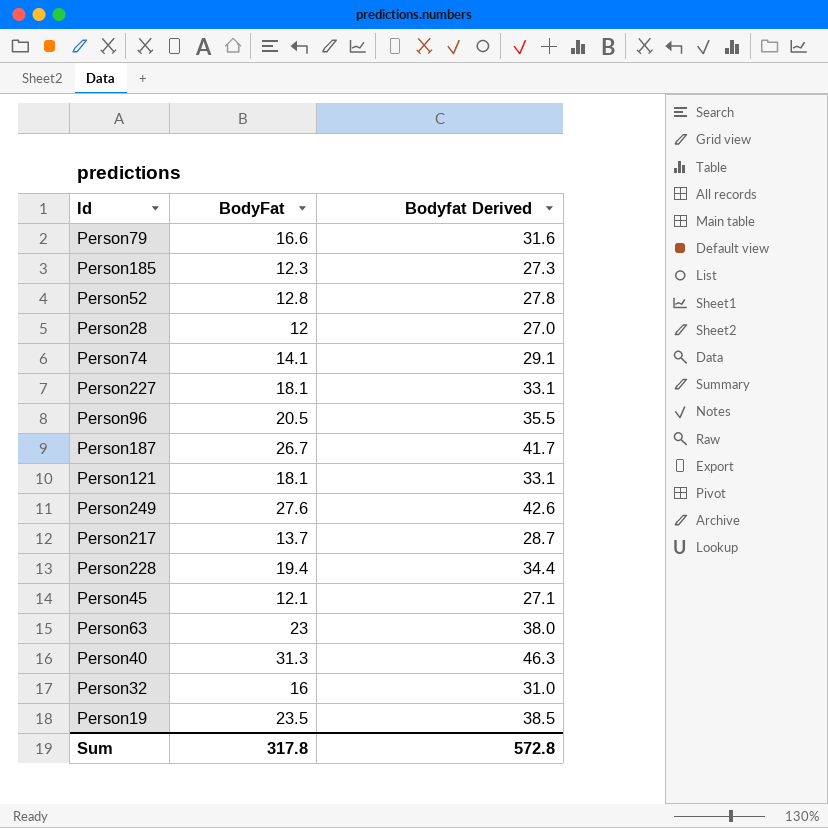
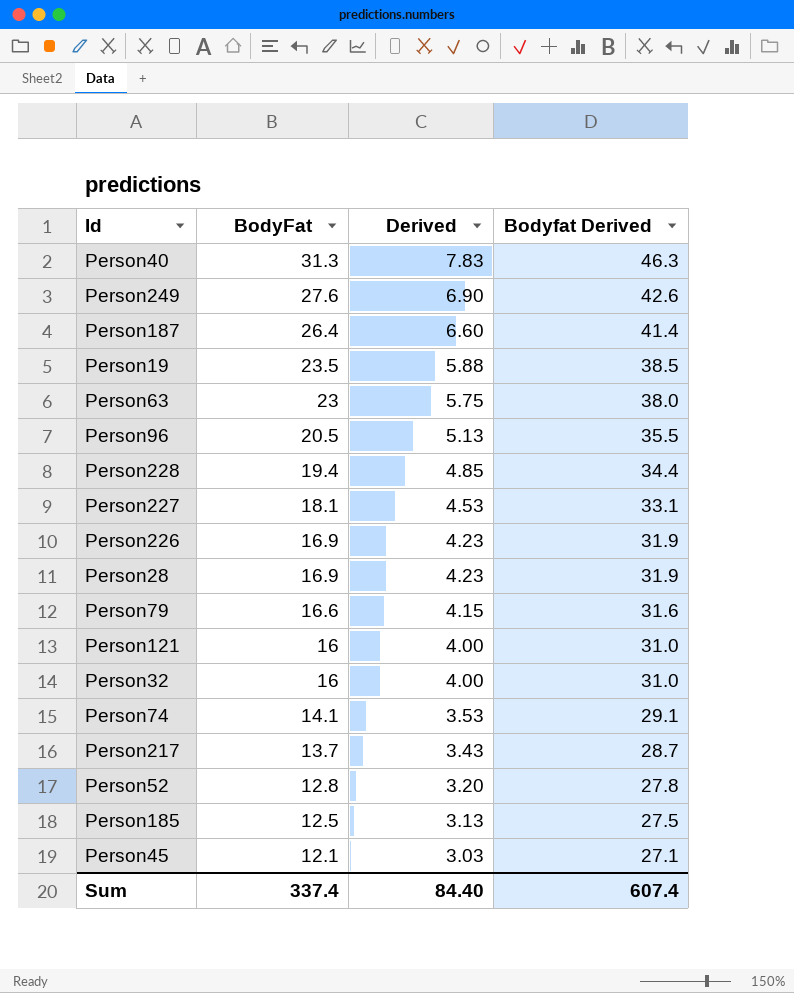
row order: none -> BodyFat descending
column Derived | formula: none -> [BodyFat] * 0.25
Person187 | BodyFat: 26.7 -> 26.4
Person187 | Bodyfat Derived: 41.7 -> 41.4
row Person226: none -> 16.9 | 4.23 | 31.9
Person28 | BodyFat: 12 -> 16.9
Person28 | Bodyfat Derived: 27.0 -> 31.9
Person121 | BodyFat: 18.1 -> 16
Person121 | Bodyfat Derived: 33.1 -> 31.0
Person185 | BodyFat: 12.3 -> 12.5
Person185 | Bodyfat Derived: 27.3 -> 27.5
Sum | BodyFat: 317.8 -> 337.4
Sum | Bodyfat Derived: 572.8 -> 607.4

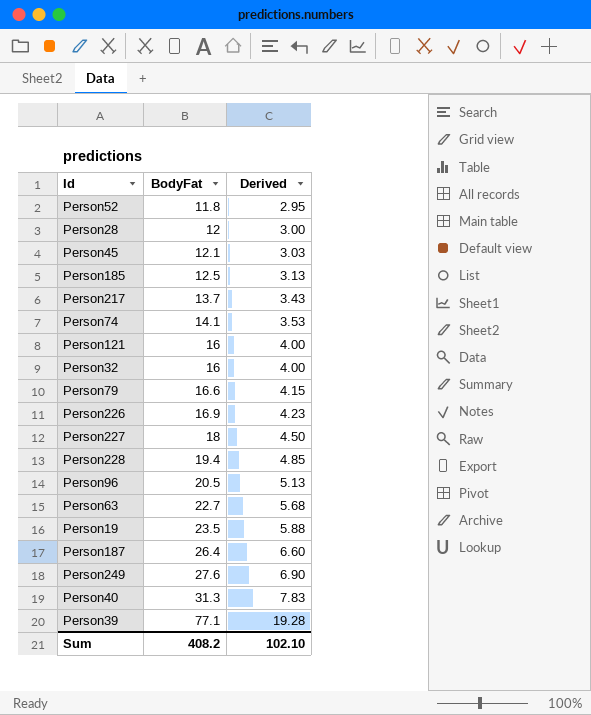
row order: BodyFat descending -> BodyFat ascending
column Bodyfat Derived | formula: [BodyFat] + 15 -> none
Person52 | BodyFat: 12.8 -> 11.8
Person52 | Derived: 3.20 -> 2.95
Person28 | BodyFat: 16.9 -> 12
Person28 | Derived: 4.23 -> 3.00
Person227 | BodyFat: 18.1 -> 18
Person227 | Derived: 4.53 -> 4.50
Person63 | BodyFat: 23 -> 22.7
Person63 | Derived: 5.75 -> 5.68
row Person39: none -> 77.1 | 19.28
Sum | BodyFat: 337.4 -> 408.2
Sum | Derived: 84.40 -> 102.10

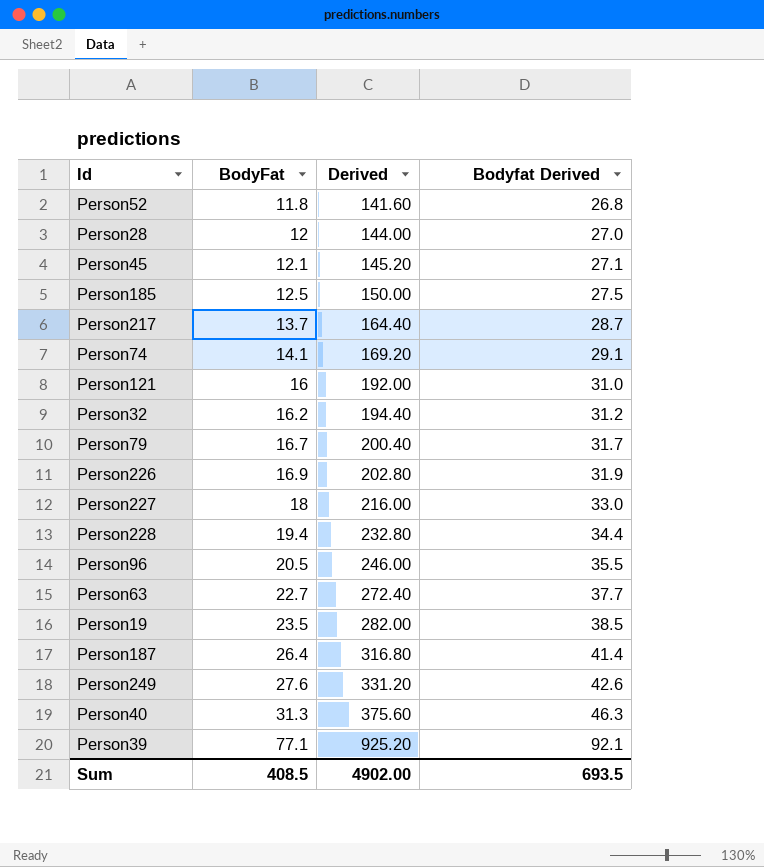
column Derived | formula: [BodyFat] * 0.25 -> [BodyFat] * 12
column Bodyfat Derived | formula: none -> [BodyFat] + 15
Person32 | BodyFat: 16 -> 16.2
Person79 | BodyFat: 16.6 -> 16.7
Sum | BodyFat: 408.2 -> 408.5
Sum | Derived: 102.10 -> 4902.00

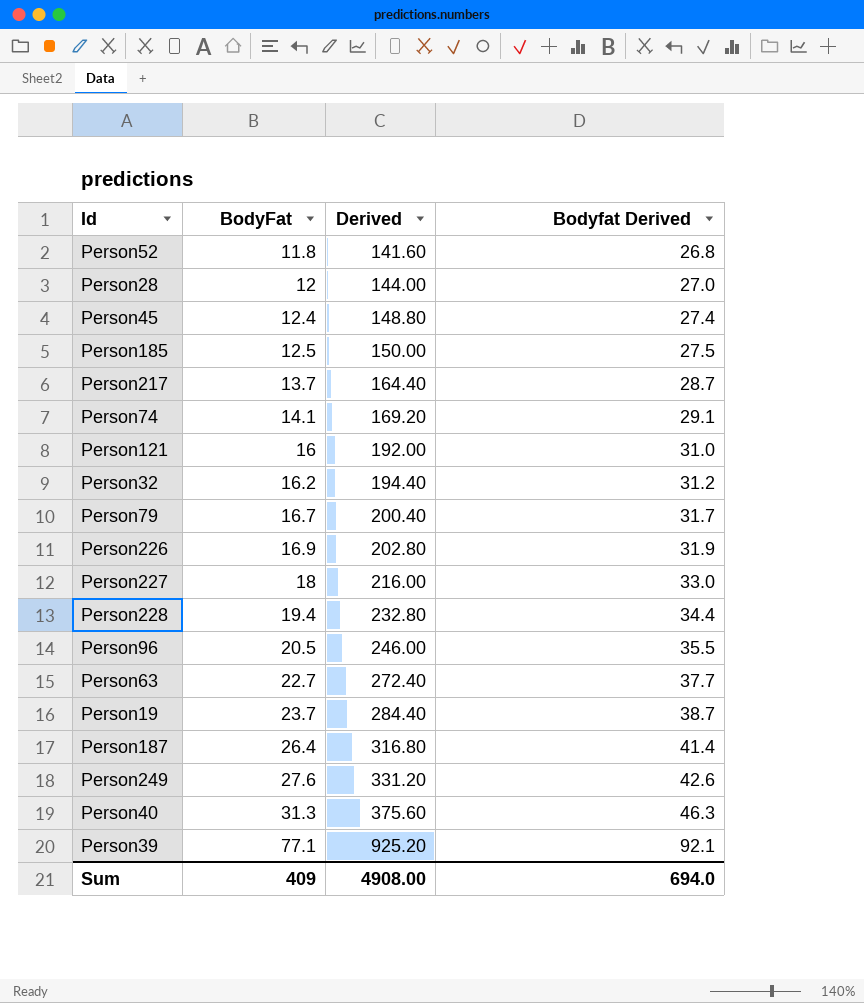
Person45 | BodyFat: 12.1 -> 12.4
Person45 | Derived: 145.20 -> 148.80
Person45 | Bodyfat Derived: 27.1 -> 27.4
Person19 | BodyFat: 23.5 -> 23.7
Person19 | Derived: 282.00 -> 284.40
Person19 | Bodyfat Derived: 38.5 -> 38.7
Sum | BodyFat: 408.5 -> 409
Sum | Derived: 4902.00 -> 4908.00
Sum | Bodyfat Derived: 693.5 -> 694.0

